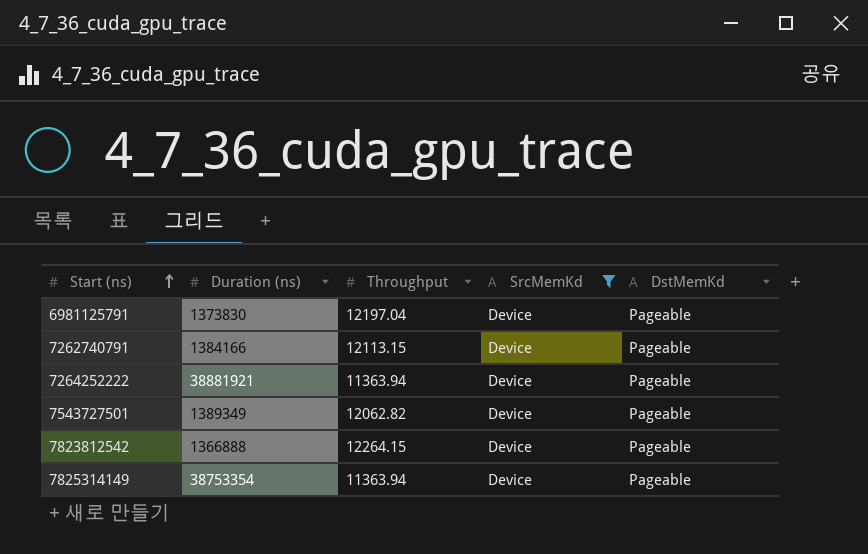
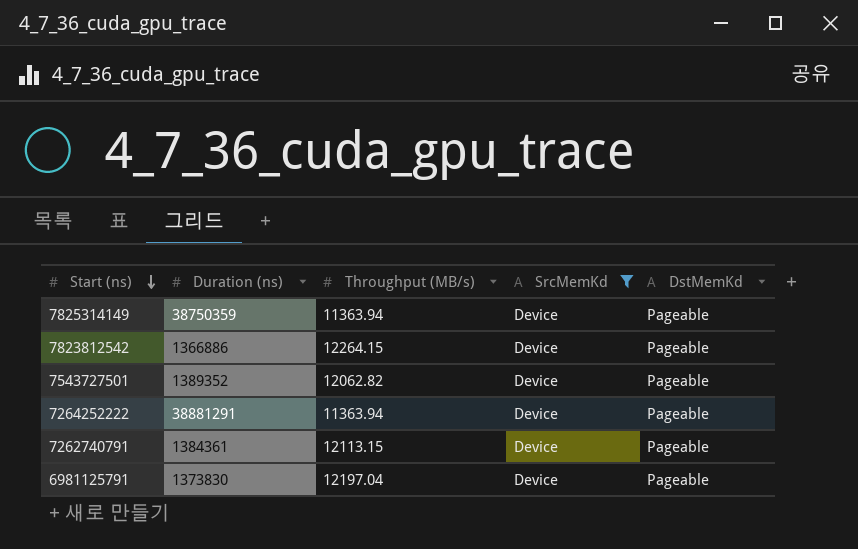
row order: Start (ns) ascending -> Start (ns) descending
column name: Throughput -> Throughput (MB/s)
7825314149 | Duration (ns): 38753354 -> 38750359
7823812542 | Duration (ns): 1366888 -> 1366886
7543727501 | Duration (ns): 1389349 -> 1389352
7264252222 | Duration (ns): 38881921 -> 38881291
7262740791 | Duration (ns): 1384166 -> 1384361

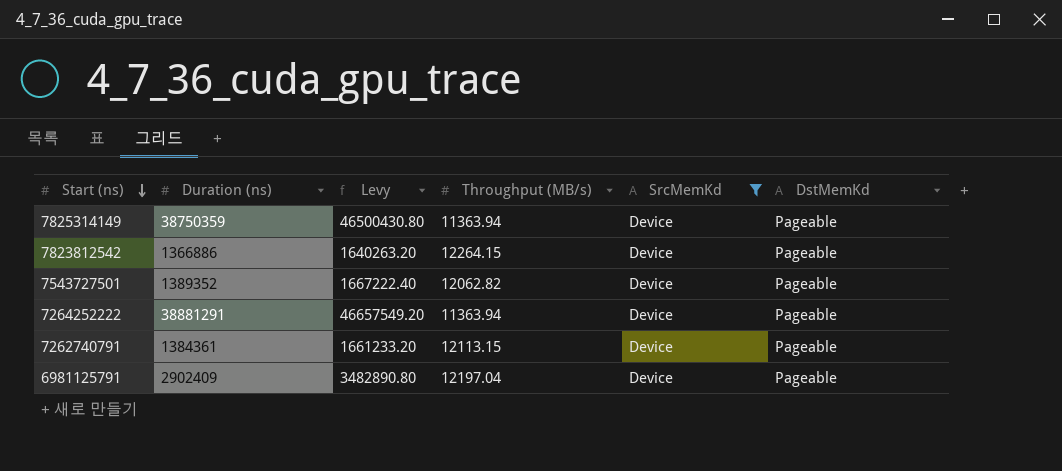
column Levy | formula: none -> [Duration (ns)] * 1.2
6981125791 | Duration (ns): 1373830 -> 2902409

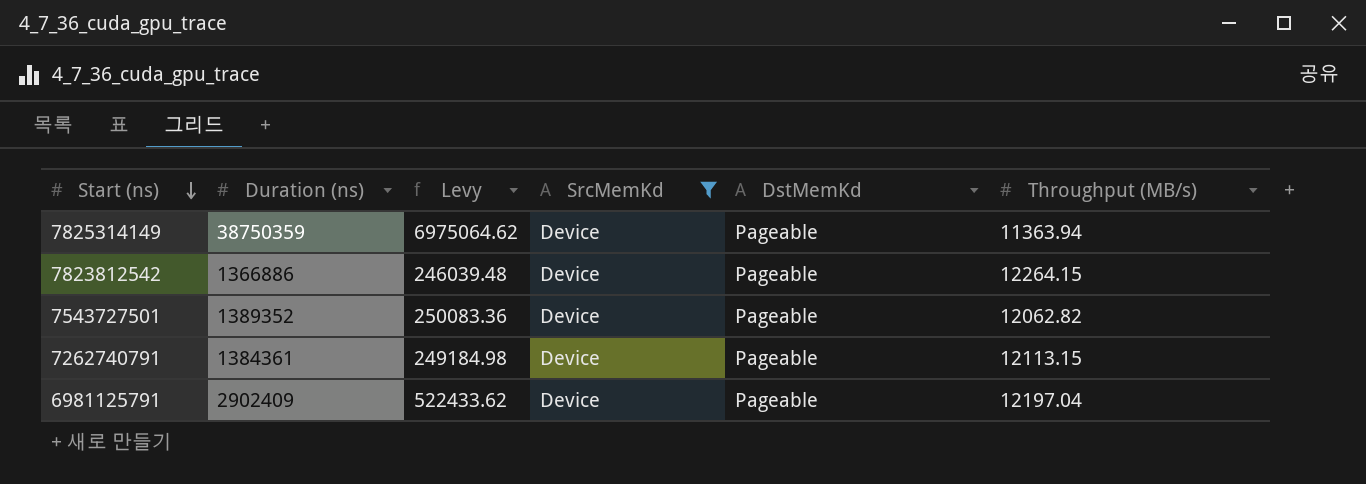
column Levy | formula: [Duration (ns)] * 1.2 -> [Duration (ns)] * 0.18
column Throughput (MB/s) | position: 4 -> 6
row 7264252222: 38881291 | 46657549.20 | 11363.94 | Device | Pageable -> none

